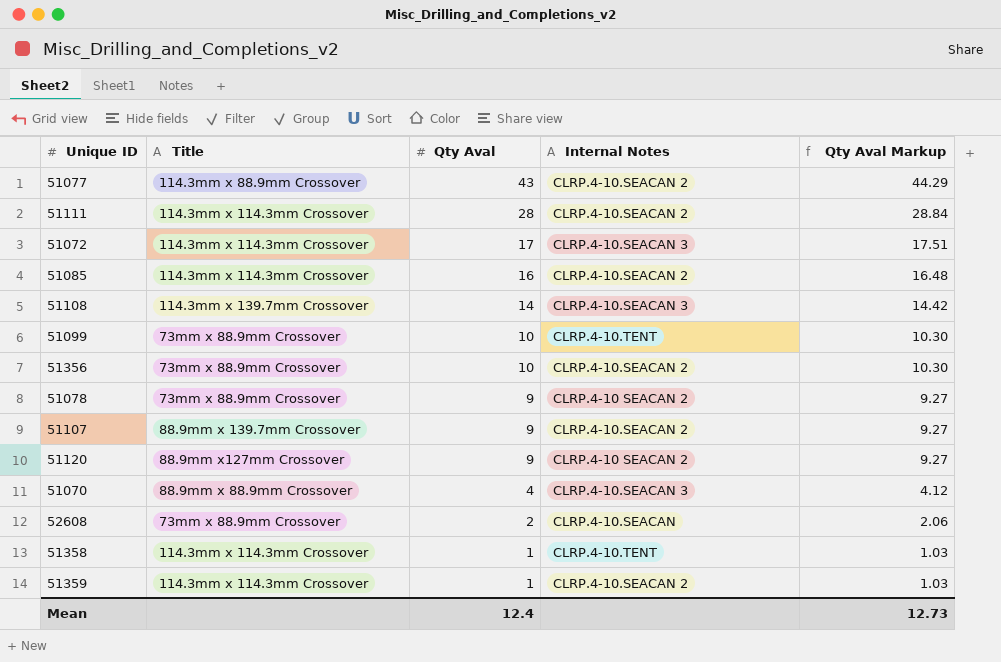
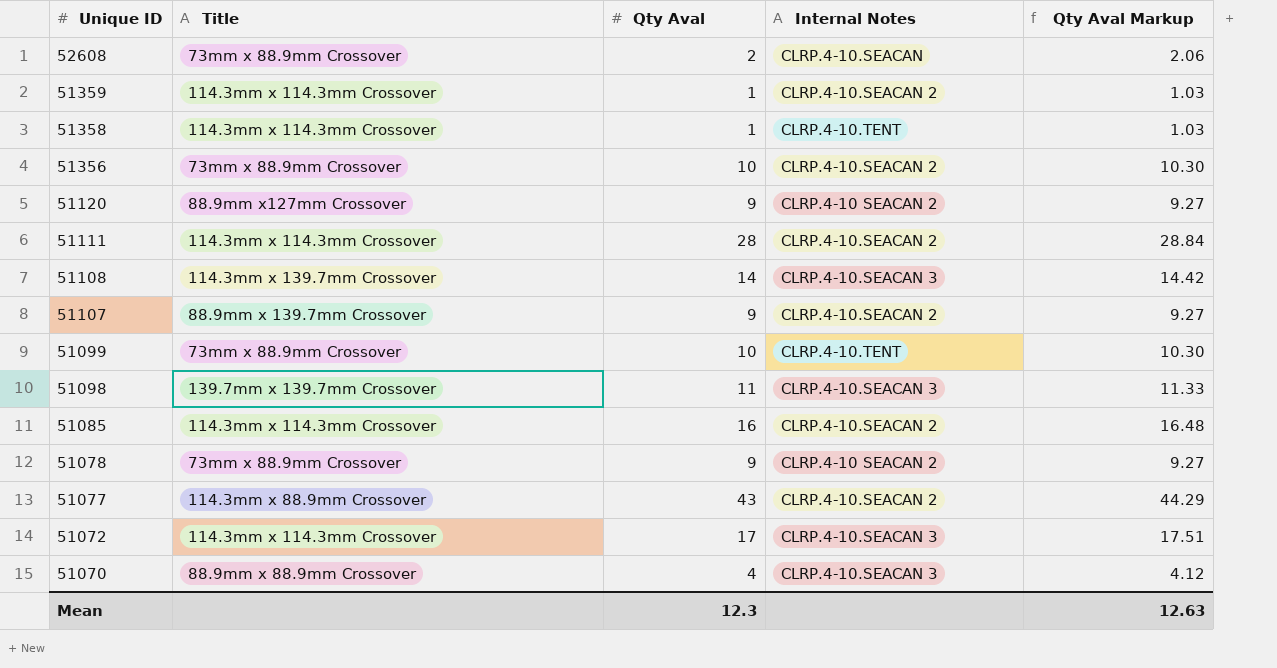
row order: Qty Aval descending -> Unique ID descending
row 51098: none -> 139.7mm x 139.7mm Crossover | 11 | CLRP.4-10.SEACAN 3 | 11.33
Mean | Qty Aval: 12.4 -> 12.3
Mean | Qty Aval Markup: 12.73 -> 12.63

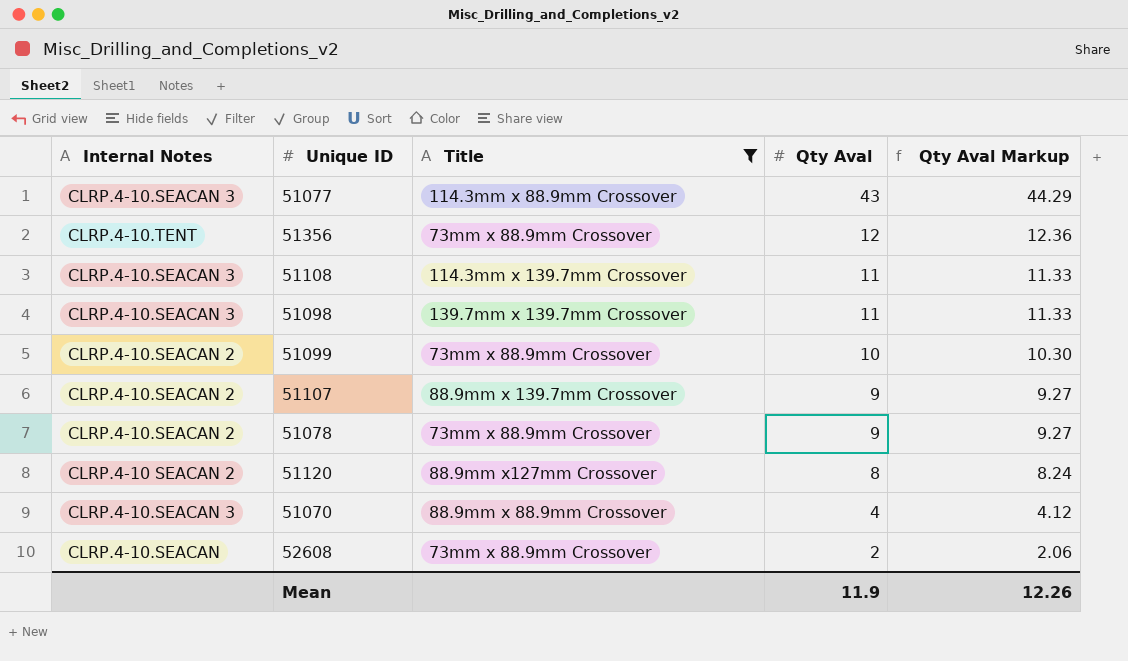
filter: none -> Title != 114.3mm x 114.3mm Crossover
row order: Unique ID descending -> Qty Aval descending
column Internal Notes | position: 4 -> 1
51077 | Internal Notes: CLRP.4-10.SEACAN 2 -> CLRP.4-10.SEACAN 3
51356 | Internal Notes: CLRP.4-10.SEACAN 2 -> CLRP.4-10.TENT
51356 | Qty Aval: 10 -> 12
51356 | Qty Aval Markup: 10.30 -> 12.36
51108 | Qty Aval: 14 -> 11
51108 | Qty Aval Markup: 14.42 -> 11.33
51099 | Internal Notes: CLRP.4-10.TENT -> CLRP.4-10.SEACAN 2
51078 | Internal Notes: CLRP.4-10 SEACAN 2 -> CLRP.4-10.SEACAN 2
51120 | Qty Aval: 9 -> 8
51120 | Qty Aval Markup: 9.27 -> 8.24
Mean | Qty Aval: 12.3 -> 11.9
Mean | Qty Aval Markup: 12.63 -> 12.26

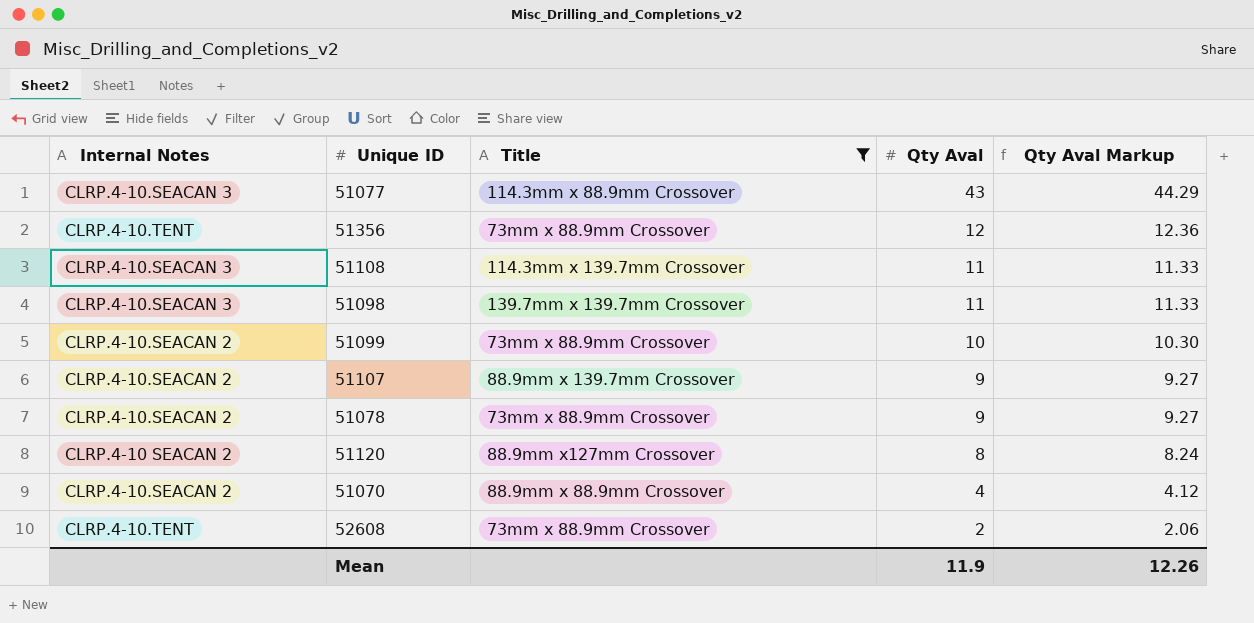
51070 | Internal Notes: CLRP.4-10.SEACAN 3 -> CLRP.4-10.SEACAN 2
52608 | Internal Notes: CLRP.4-10.SEACAN -> CLRP.4-10.TENT

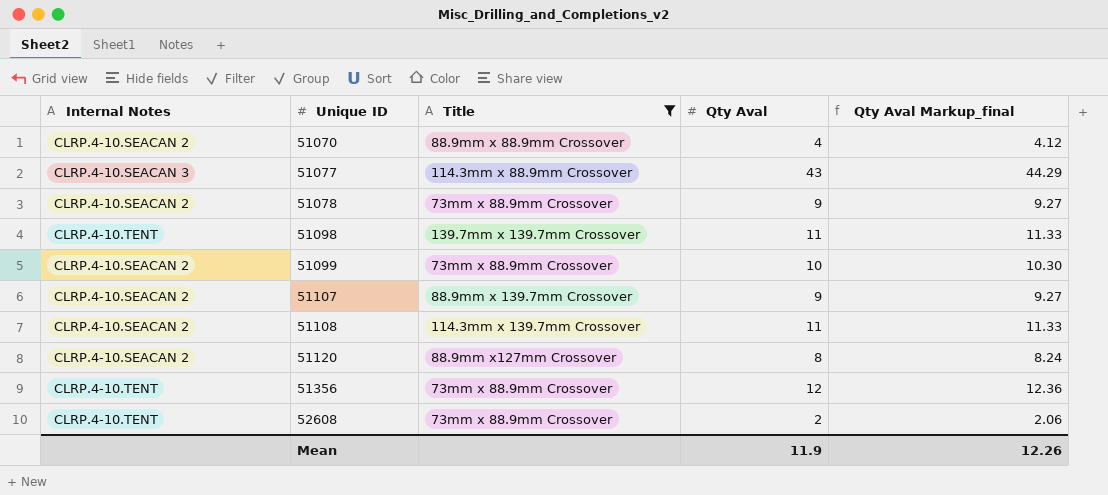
row order: Qty Aval descending -> Unique ID ascending
column name: Qty Aval Markup -> Qty Aval Markup_final
51098 | Internal Notes: CLRP.4-10.SEACAN 3 -> CLRP.4-10.TENT
51108 | Internal Notes: CLRP.4-10.SEACAN 3 -> CLRP.4-10.SEACAN 2
51120 | Internal Notes: CLRP.4-10 SEACAN 2 -> CLRP.4-10.SEACAN 2

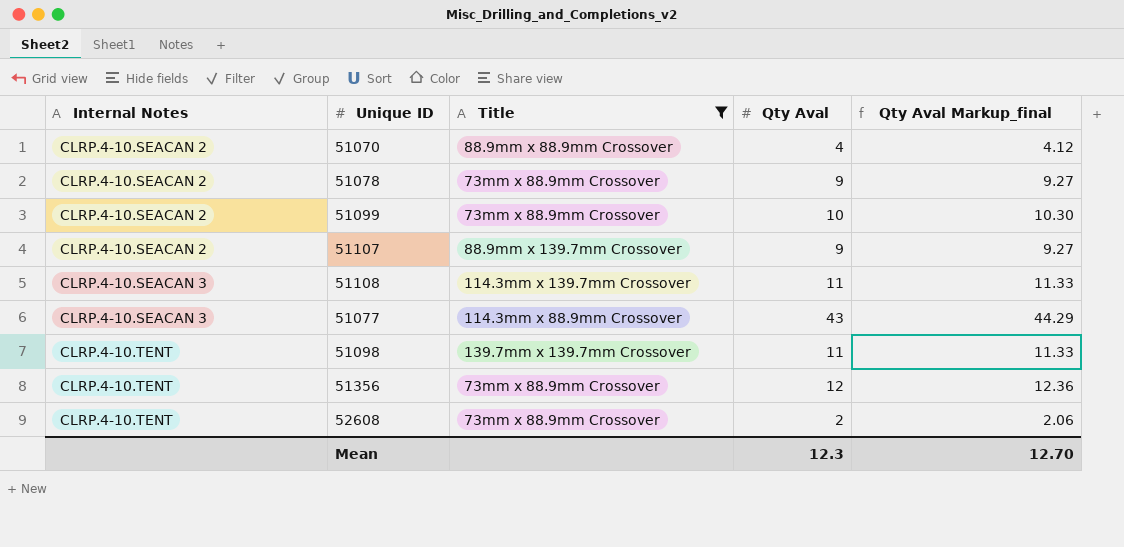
row order: Unique ID ascending -> Internal Notes ascending
row 51120: CLRP.4-10.SEACAN 2 | 88.9mm x127mm Crossover | 8 | 8.24 -> none
51108 | Internal Notes: CLRP.4-10.SEACAN 2 -> CLRP.4-10.SEACAN 3
Mean | Qty Aval: 11.9 -> 12.3
Mean | Qty Aval Markup_final: 12.26 -> 12.70

